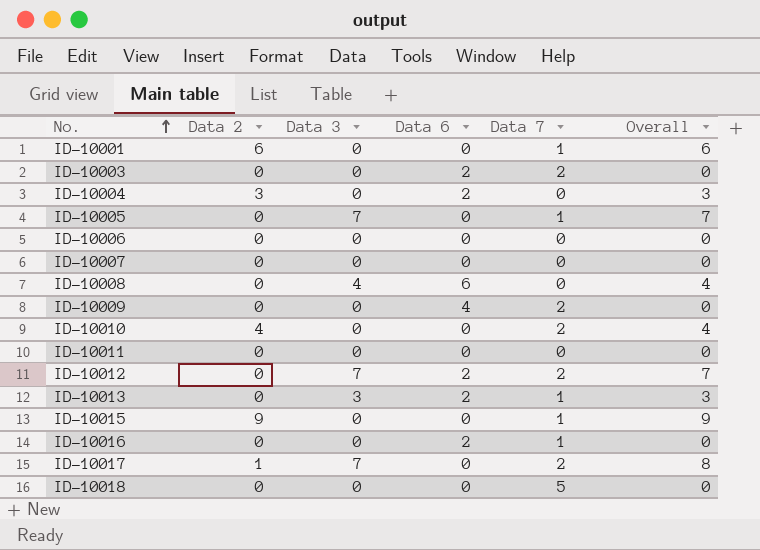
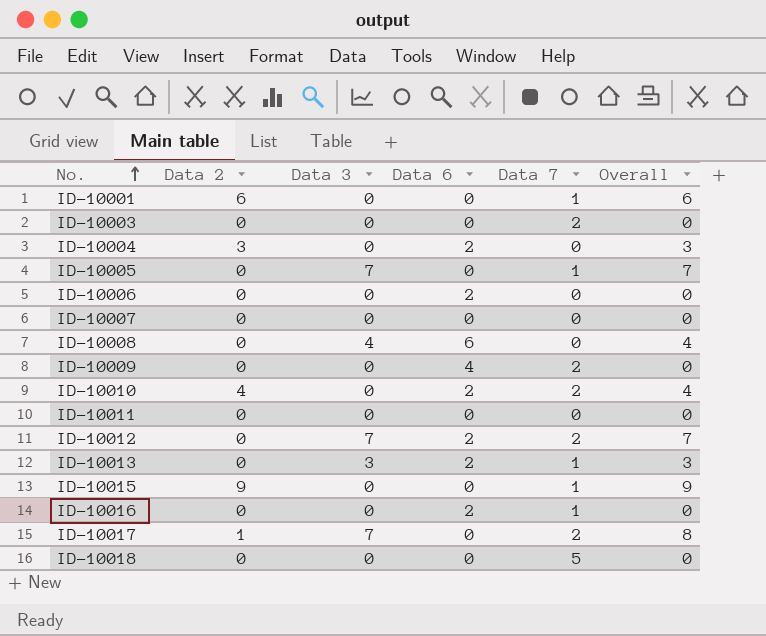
ID-10003 | Data 6: 2 -> 0
ID-10006 | Data 6: 0 -> 2
ID-10010 | Data 6: 0 -> 2

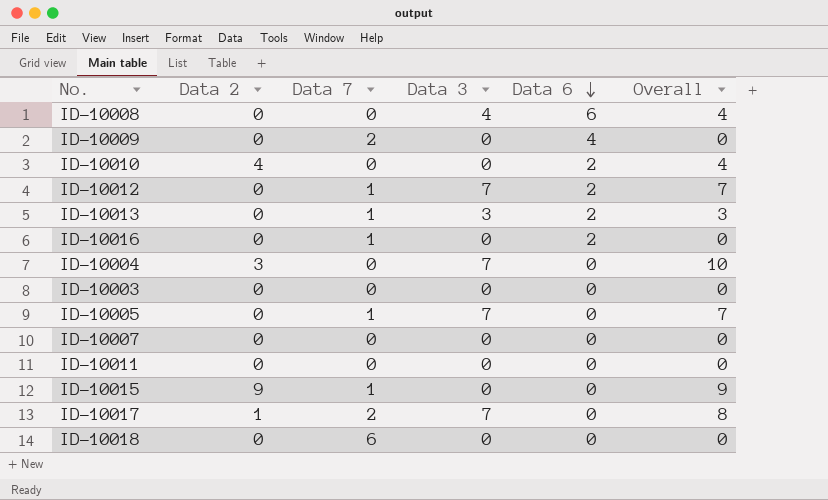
row order: No. ascending -> Data 6 descending
column Data 7 | position: 5 -> 3
row ID-10001: 6 | 0 | 0 | 1 | 6 -> none
row ID-10006: 0 | 0 | 2 | 0 | 0 -> none
ID-10010 | Data 7: 2 -> 0
ID-10012 | Data 7: 2 -> 1
ID-10004 | Data 3: 0 -> 7
ID-10004 | Data 6: 2 -> 0
ID-10004 | Overall: 3 -> 10
ID-10003 | Data 7: 2 -> 0
ID-10018 | Data 7: 5 -> 6

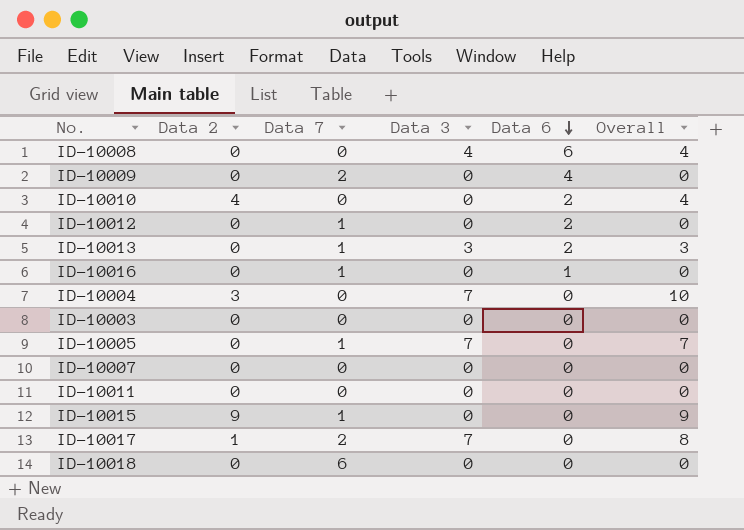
ID-10012 | Data 3: 7 -> 0
ID-10012 | Overall: 7 -> 0
ID-10016 | Data 6: 2 -> 1

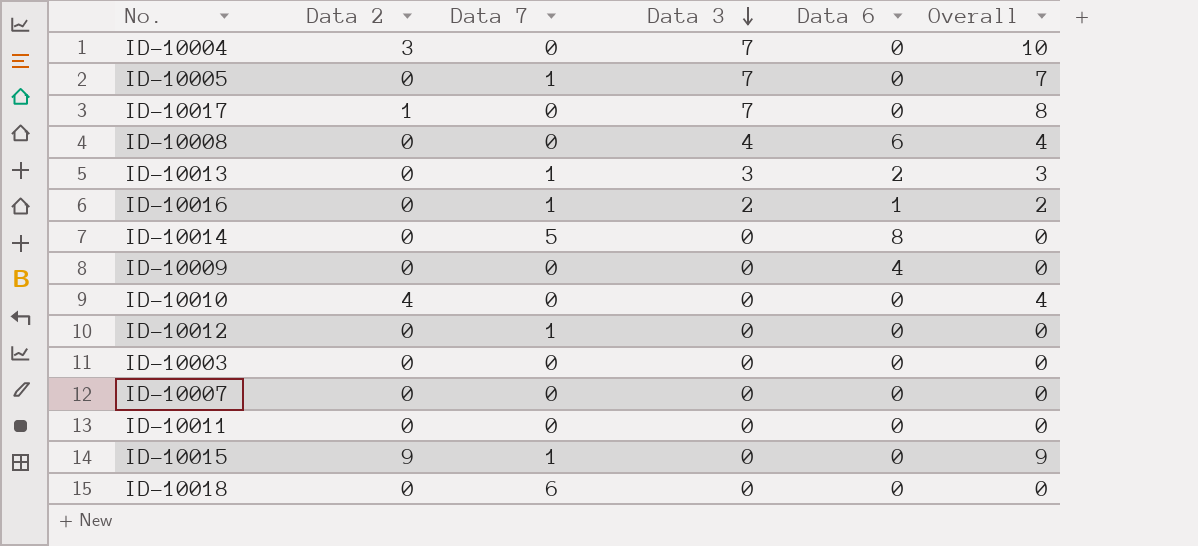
row order: Data 6 descending -> Data 3 descending
ID-10017 | Data 7: 2 -> 0
ID-10016 | Data 3: 0 -> 2
ID-10016 | Overall: 0 -> 2
row ID-10014: none -> 0 | 5 | 0 | 8 | 0
ID-10009 | Data 7: 2 -> 0
ID-10010 | Data 6: 2 -> 0
ID-10012 | Data 6: 2 -> 0

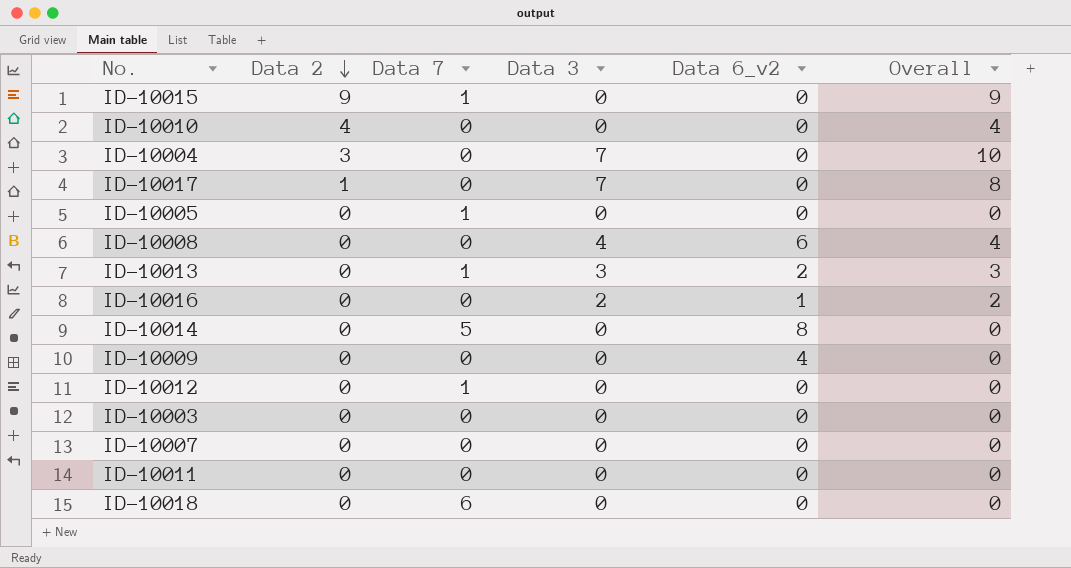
row order: Data 3 descending -> Data 2 descending
column name: Data 6 -> Data 6_v2
ID-10005 | Data 3: 7 -> 0
ID-10005 | Overall: 7 -> 0
ID-10016 | Data 7: 1 -> 0

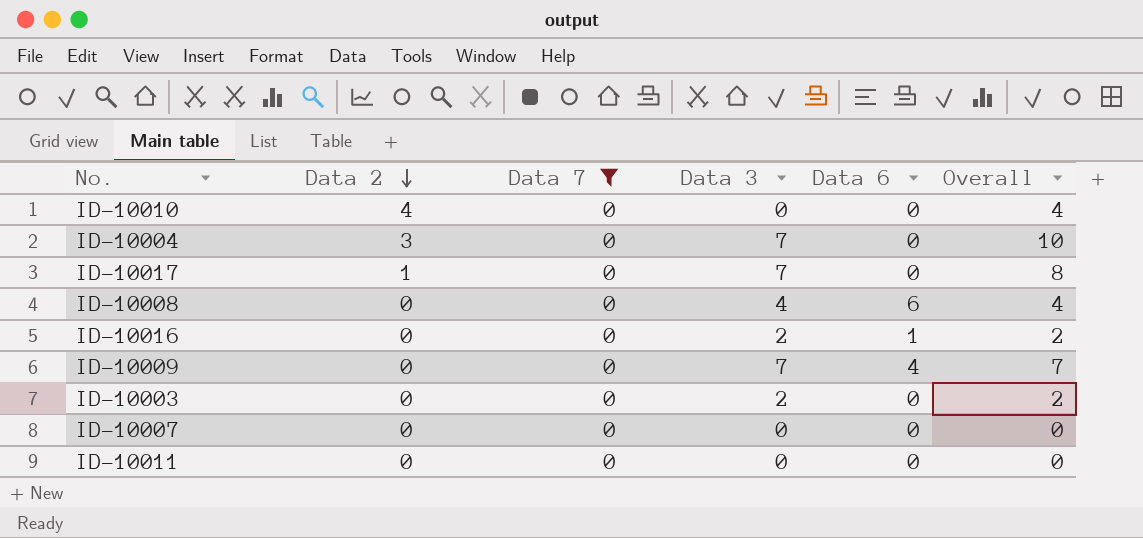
filter: none -> Data 7 = 0
column name: Data 6_v2 -> Data 6
ID-10009 | Data 3: 0 -> 7
ID-10009 | Overall: 0 -> 7
ID-10003 | Data 3: 0 -> 2
ID-10003 | Overall: 0 -> 2

